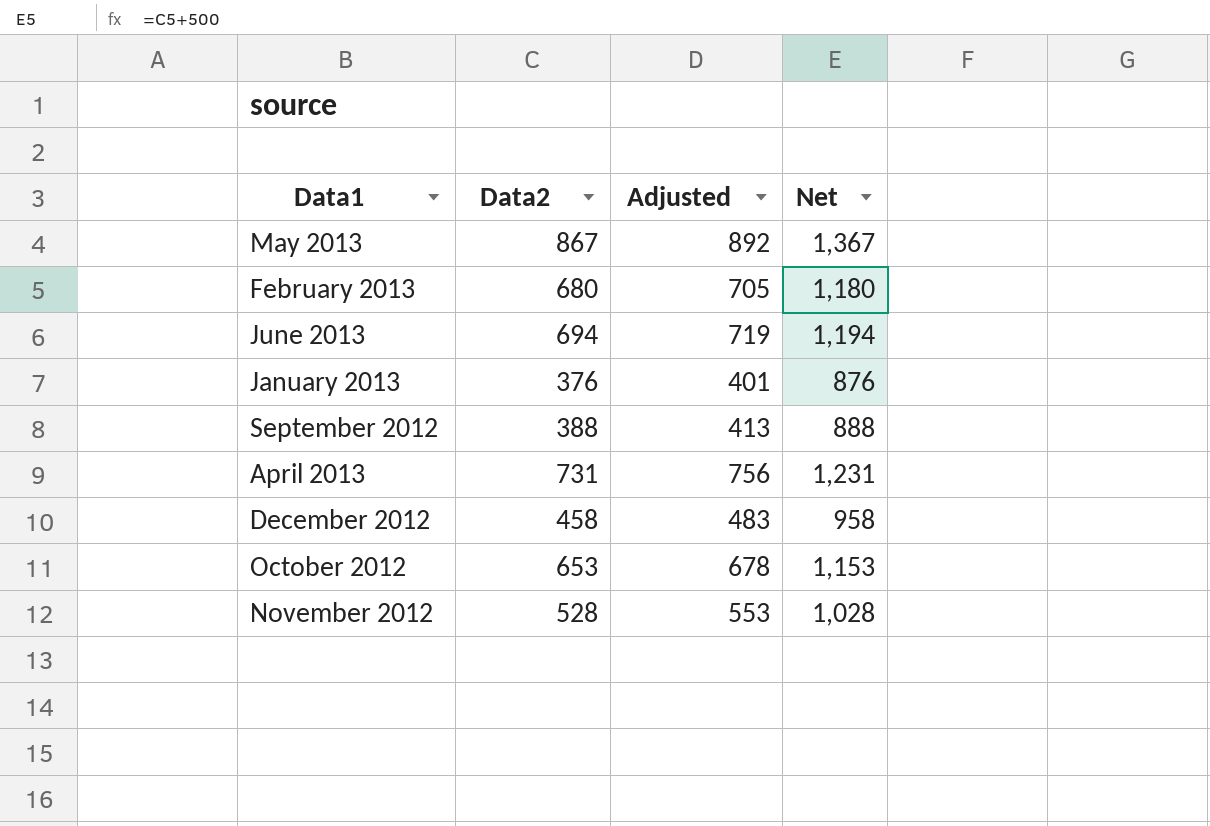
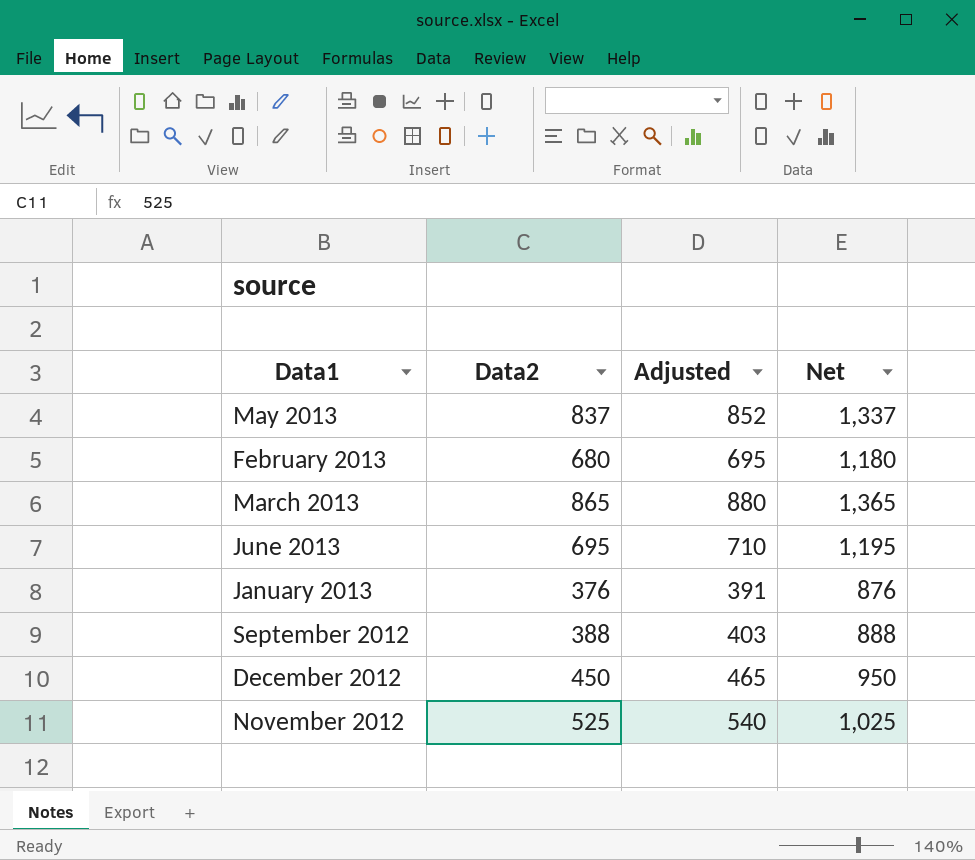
column Adjusted | formula: [Data2] + 25 -> [Data2] + 15
row April 2013: 731 | 756 | 1,231 -> none
row October 2012: 653 | 678 | 1,153 -> none
May 2013 | Data2: 867 -> 837
May 2013 | Net: 1,367 -> 1,337
row March 2013: none -> 865 | 880 | 1,365
June 2013 | Data2: 694 -> 695
June 2013 | Net: 1,194 -> 1,195
December 2012 | Data2: 458 -> 450
December 2012 | Net: 958 -> 950
November 2012 | Data2: 528 -> 525
November 2012 | Net: 1,028 -> 1,025

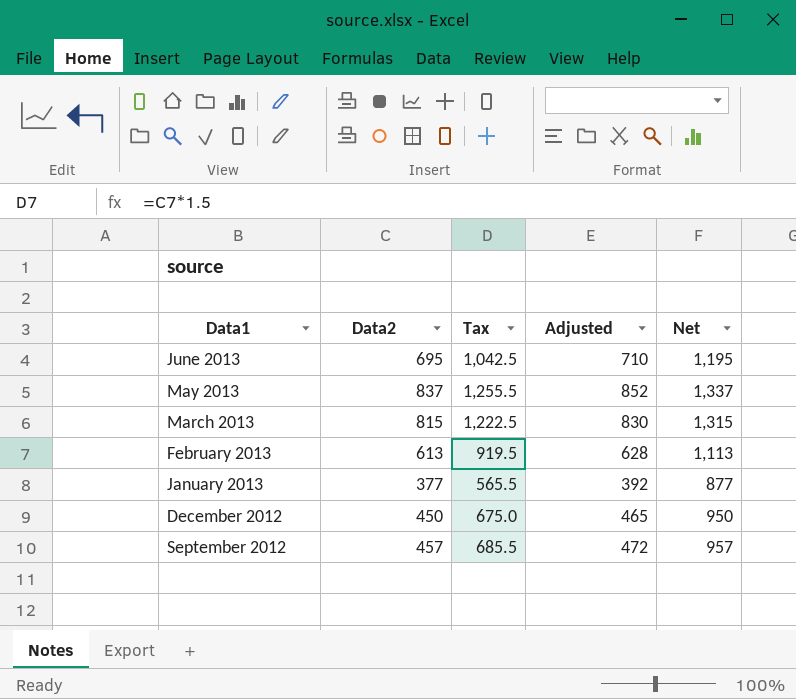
row order: none -> Data1 descending
column Tax | formula: none -> [Data2] * 1.5
row November 2012: 525 | 540 | 1,025 -> none
March 2013 | Data2: 865 -> 815
March 2013 | Adjusted: 880 -> 830
March 2013 | Net: 1,365 -> 1,315
February 2013 | Data2: 680 -> 613
February 2013 | Adjusted: 695 -> 628
February 2013 | Net: 1,180 -> 1,113
January 2013 | Data2: 376 -> 377
January 2013 | Adjusted: 391 -> 392
January 2013 | Net: 876 -> 877
September 2012 | Data2: 388 -> 457
September 2012 | Adjusted: 403 -> 472
September 2012 | Net: 888 -> 957

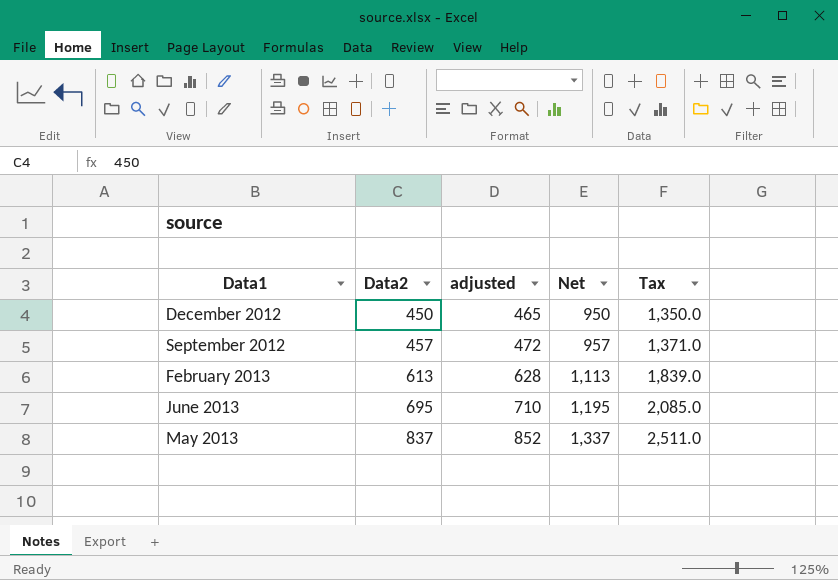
row order: Data1 descending -> Data2 ascending
column name: Adjusted -> adjusted
column Tax | formula: [Data2] * 1.5 -> [Data2] * 3
column Tax | position: 3 -> 5
row March 2013: 815 | 1,222.5 | 830 | 1,315 -> none
row January 2013: 377 | 565.5 | 392 | 877 -> none

